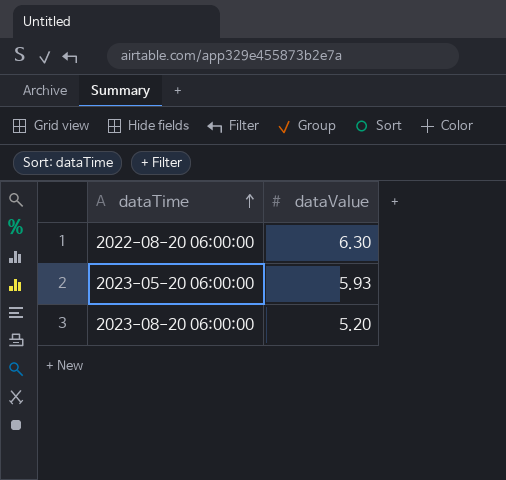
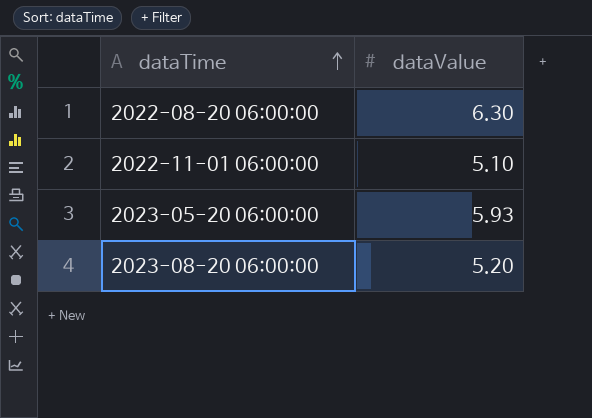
row 2022-11-01 06:00:00: none -> 5.10

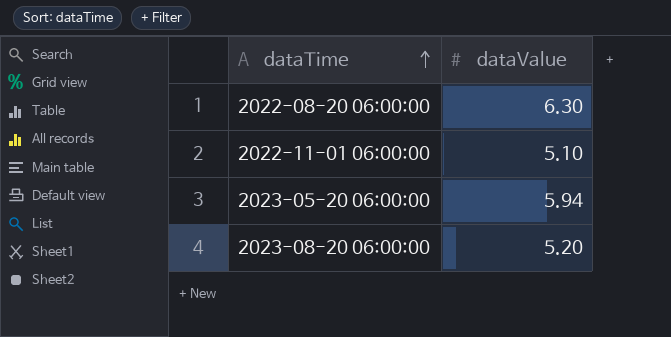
2023-05-20 06:00:00 | dataValue: 5.93 -> 5.94

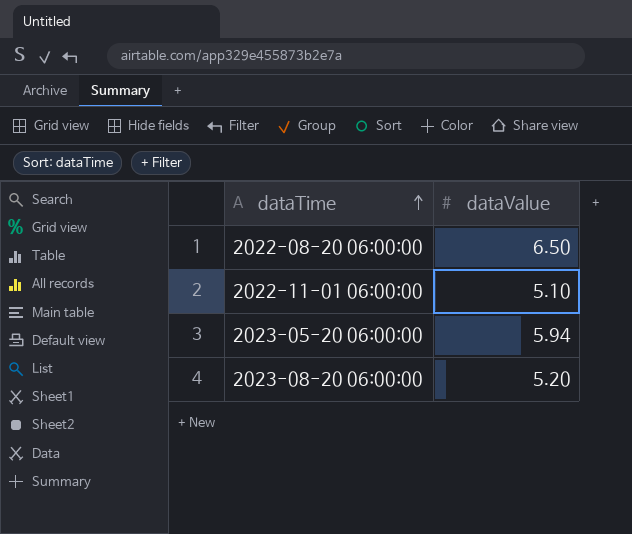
2022-08-20 06:00:00 | dataValue: 6.30 -> 6.50

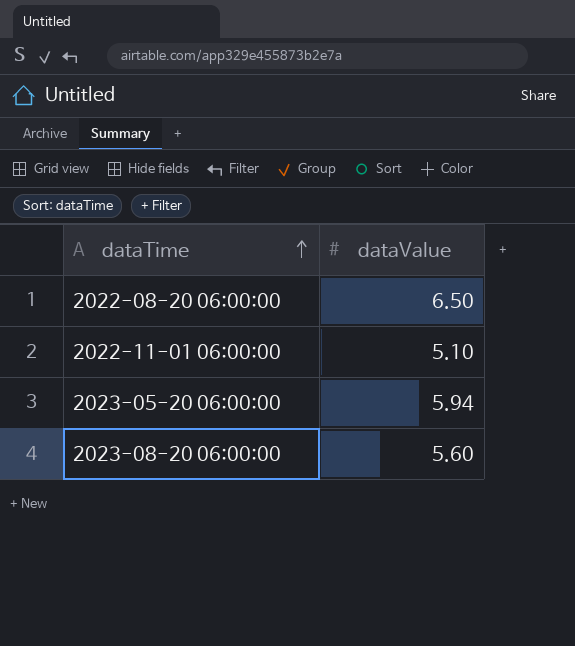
2023-08-20 06:00:00 | dataValue: 5.20 -> 5.60

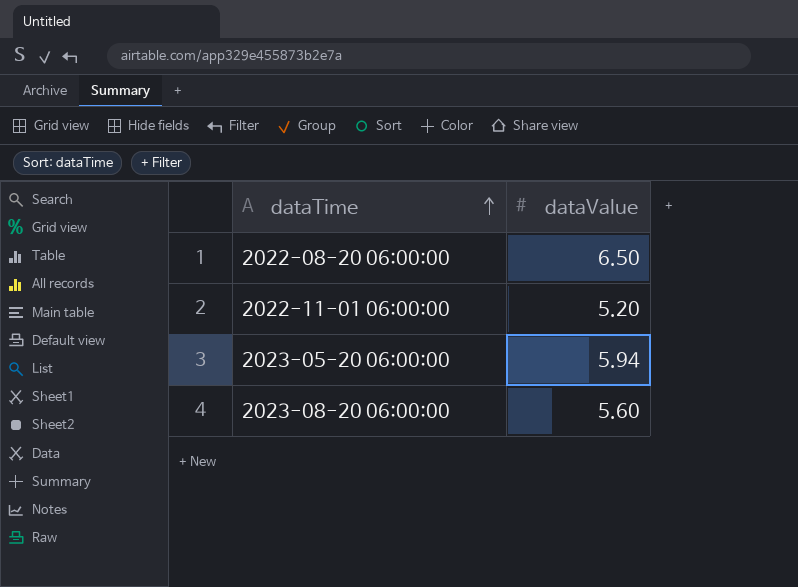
2022-11-01 06:00:00 | dataValue: 5.10 -> 5.20

